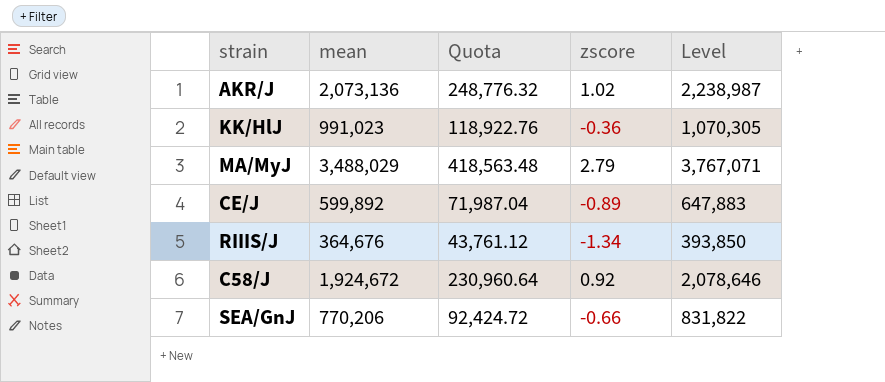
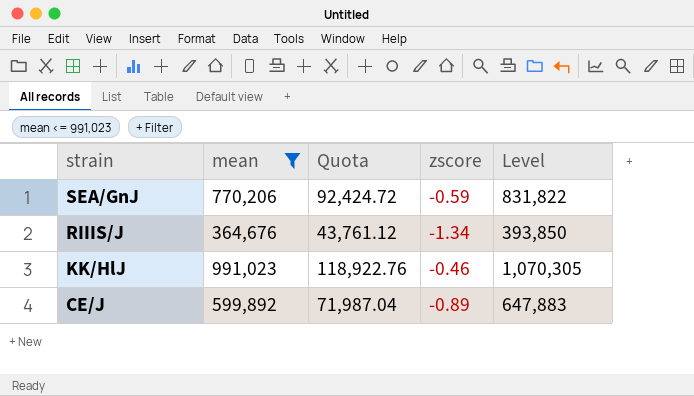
filter: none -> mean <= 991,023
row order: none -> strain descending
SEA/GnJ | zscore: -0.66 -> -0.59
KK/HlJ | zscore: -0.36 -> -0.46

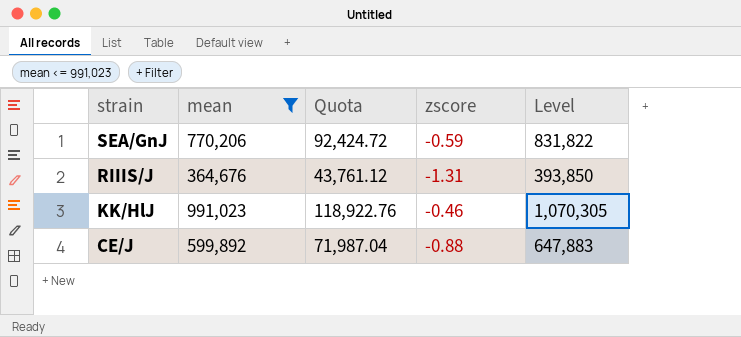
RIIIS/J | zscore: -1.34 -> -1.31
CE/J | zscore: -0.89 -> -0.88

